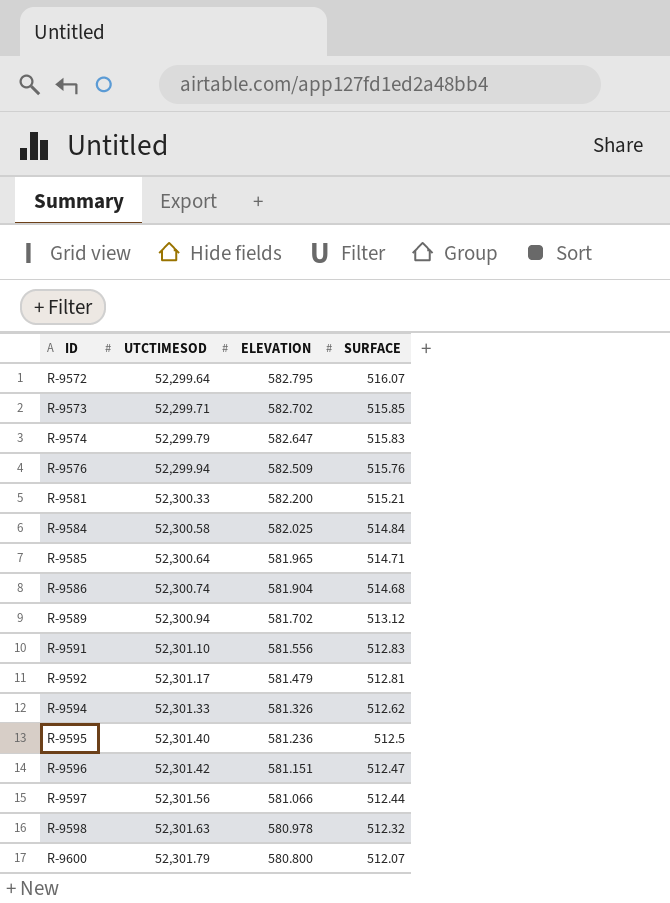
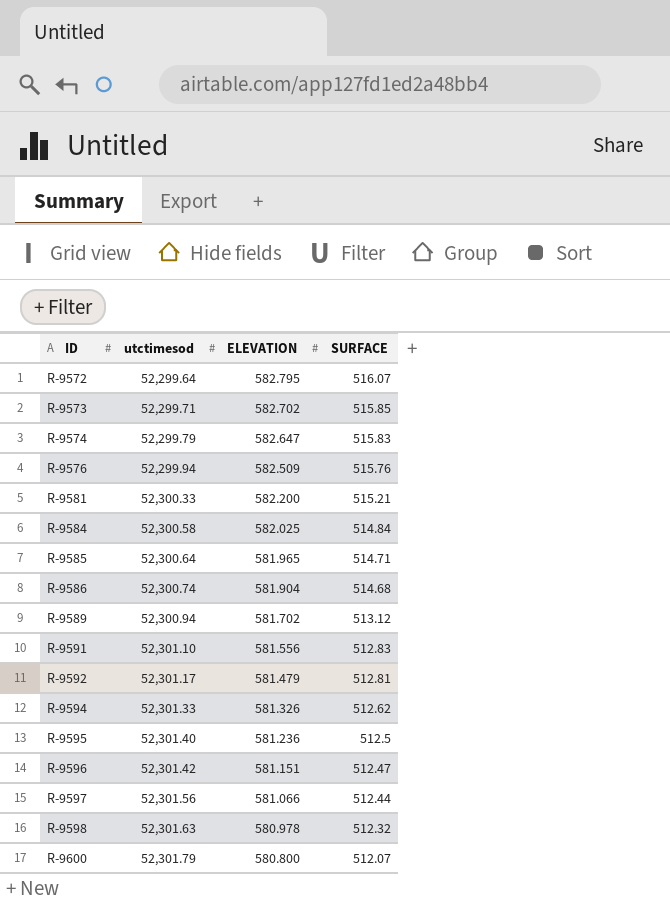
column name: UTCTIMESOD -> utctimesod

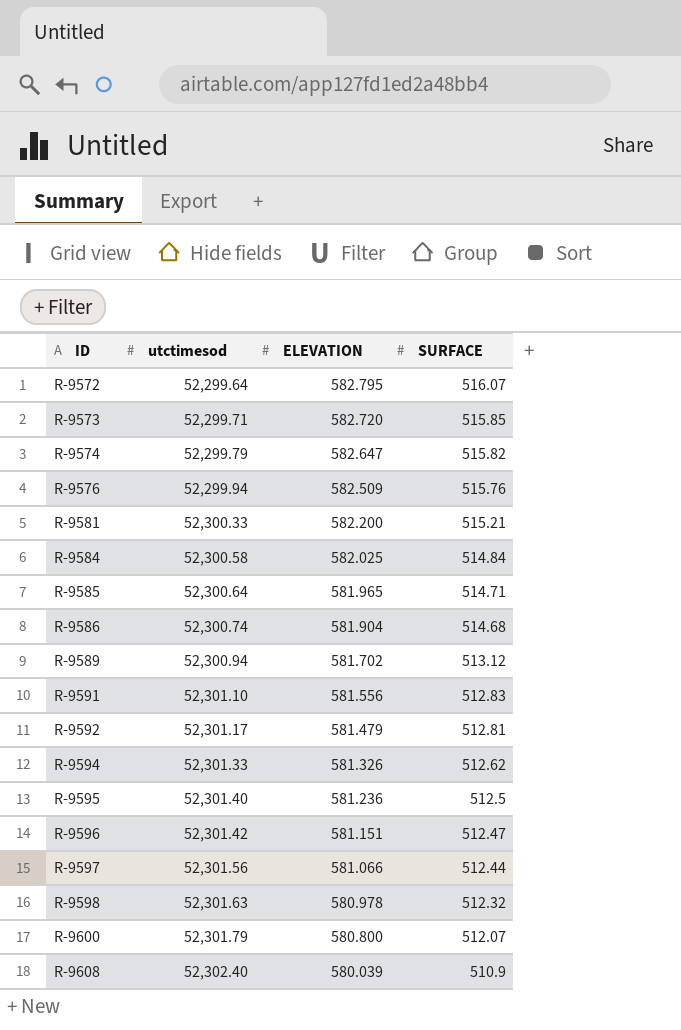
R-9573 | ELEVATION: 582.702 -> 582.720
R-9574 | SURFACE: 515.83 -> 515.82
row R-9608: none -> 52,302.40 | 580.039 | 510.9

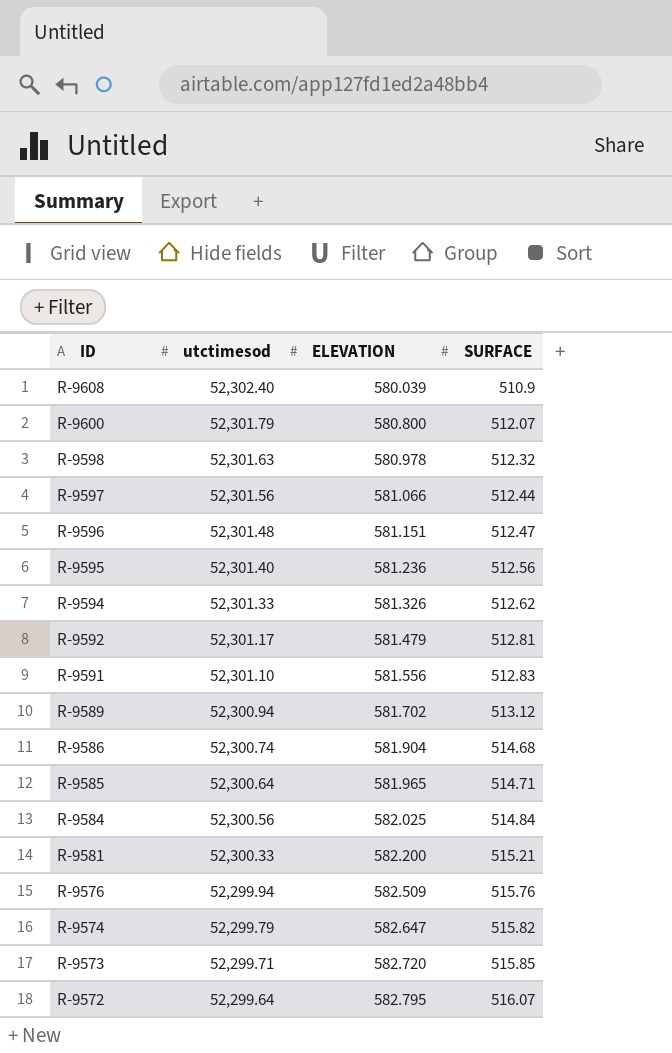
row order: ID ascending -> ID descending
R-9596 | utctimesod: 52,301.42 -> 52,301.48
R-9595 | SURFACE: 512.5 -> 512.56
R-9584 | utctimesod: 52,300.58 -> 52,300.56

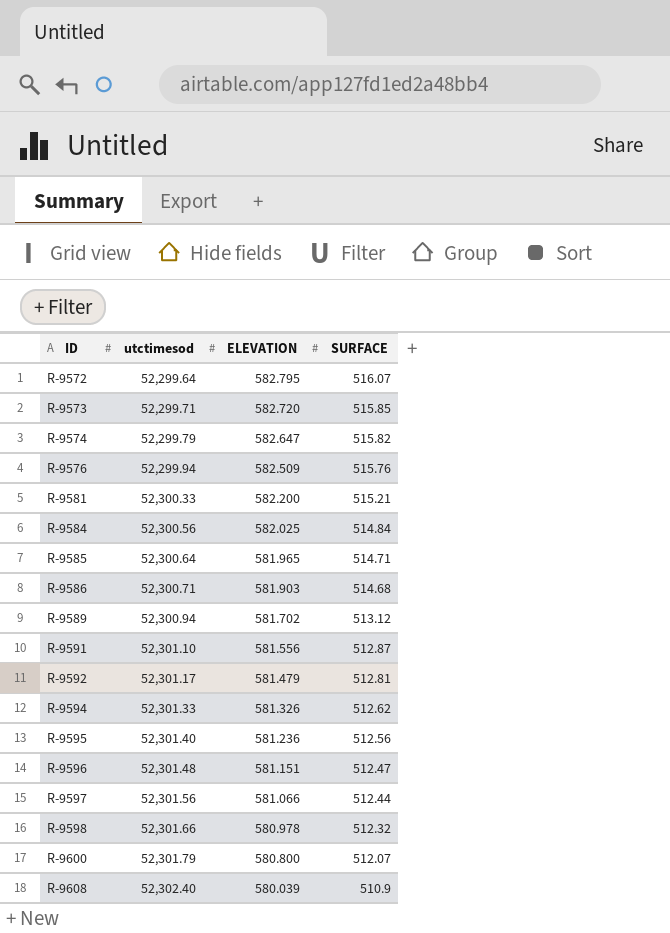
row order: ID descending -> ID ascending
R-9586 | utctimesod: 52,300.74 -> 52,300.71
R-9586 | ELEVATION: 581.904 -> 581.903
R-9591 | SURFACE: 512.83 -> 512.87
R-9598 | utctimesod: 52,301.63 -> 52,301.66

